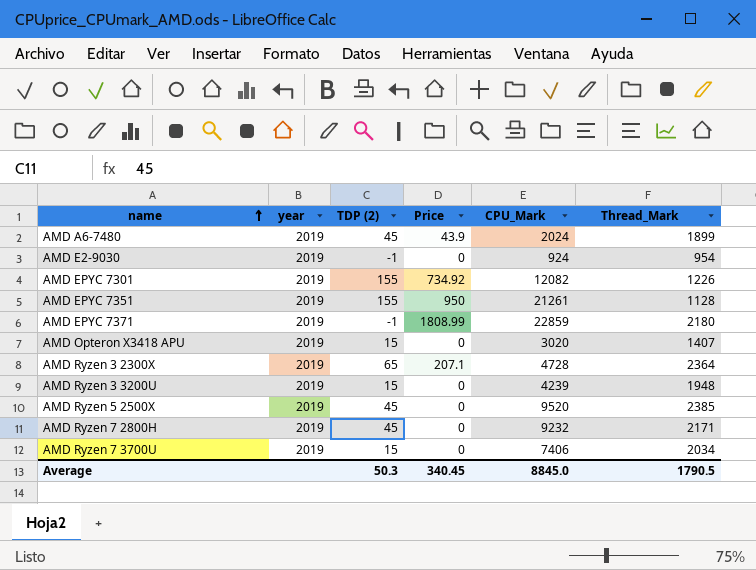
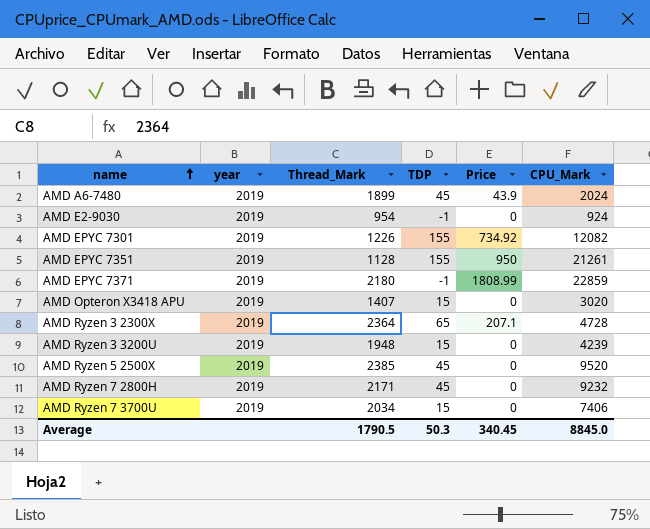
column Thread_Mark | position: 6 -> 3
column name: TDP (2) -> TDP

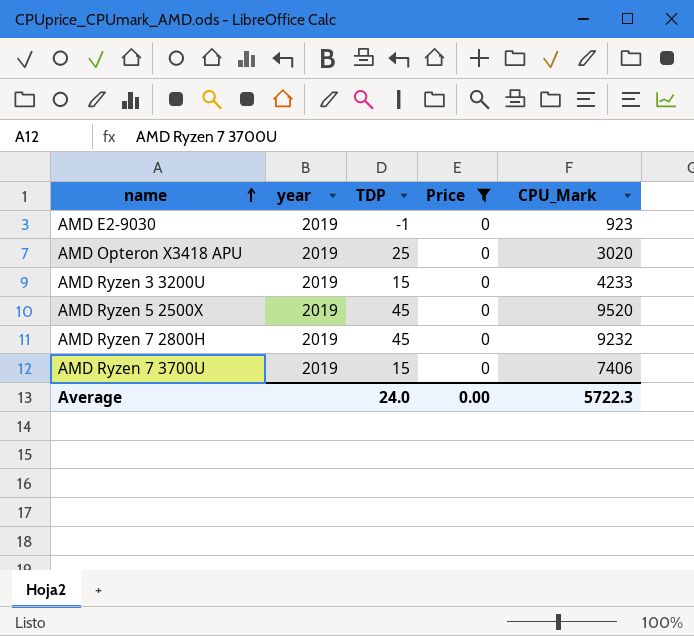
filter: none -> Price = 0
column Thread_Mark | position: 3 -> none
AMD E2-9030 | CPU_Mark: 924 -> 923
AMD Opteron X3418 APU | TDP: 15 -> 25
AMD Ryzen 3 3200U | CPU_Mark: 4239 -> 4233
Average | TDP: 50.3 -> 24.0
Average | Price: 340.45 -> 0.00
Average | CPU_Mark: 8845.0 -> 5722.3

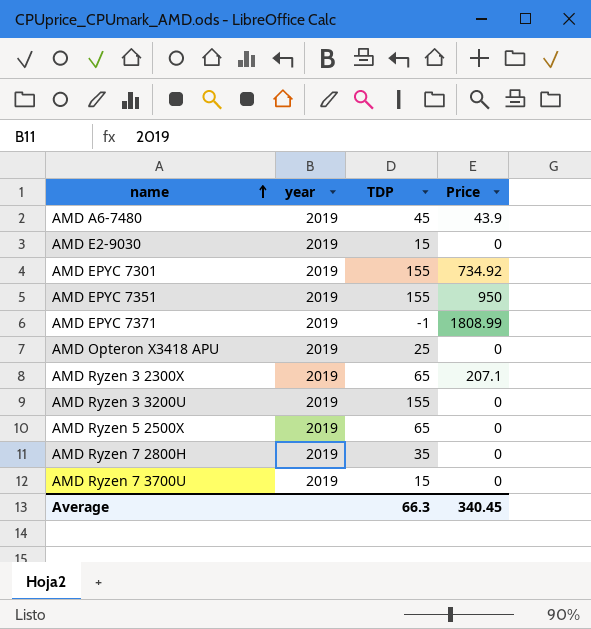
filter: Price = 0 -> none
column CPU_Mark | position: 5 -> none
AMD E2-9030 | TDP: -1 -> 15
AMD Ryzen 3 3200U | TDP: 15 -> 155
AMD Ryzen 5 2500X | TDP: 45 -> 65
AMD Ryzen 7 2800H | TDP: 45 -> 35
Average | TDP: 24.0 -> 66.3
Average | Price: 0.00 -> 340.45

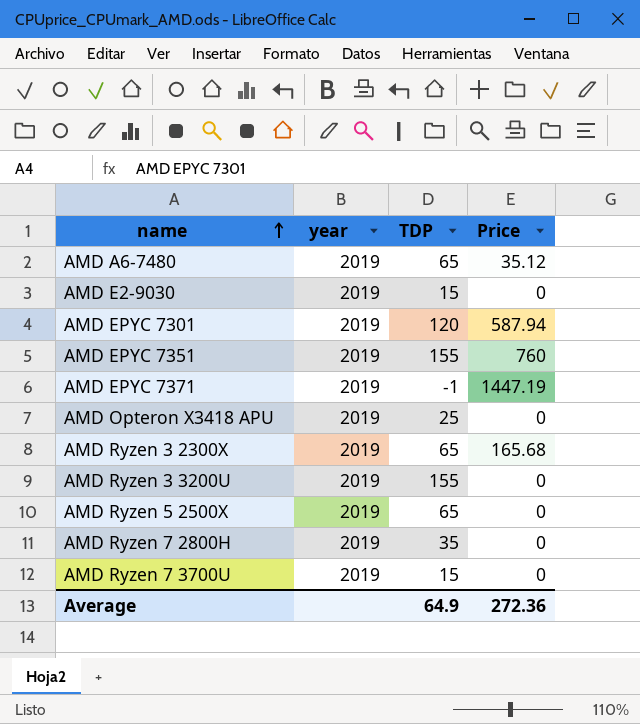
AMD A6-7480 | TDP: 45 -> 65
AMD A6-7480 | Price: 43.9 -> 35.12
AMD EPYC 7301 | TDP: 155 -> 120
AMD EPYC 7301 | Price: 734.92 -> 587.94
AMD EPYC 7351 | Price: 950 -> 760
AMD EPYC 7371 | Price: 1808.99 -> 1447.19
AMD Ryzen 3 2300X | Price: 207.1 -> 165.68
Average | TDP: 66.3 -> 64.9
Average | Price: 340.45 -> 272.36

